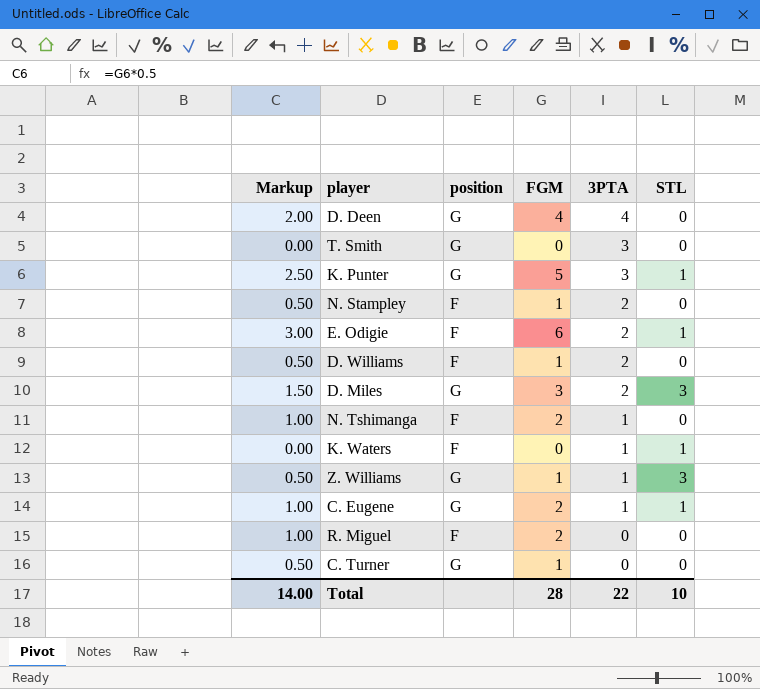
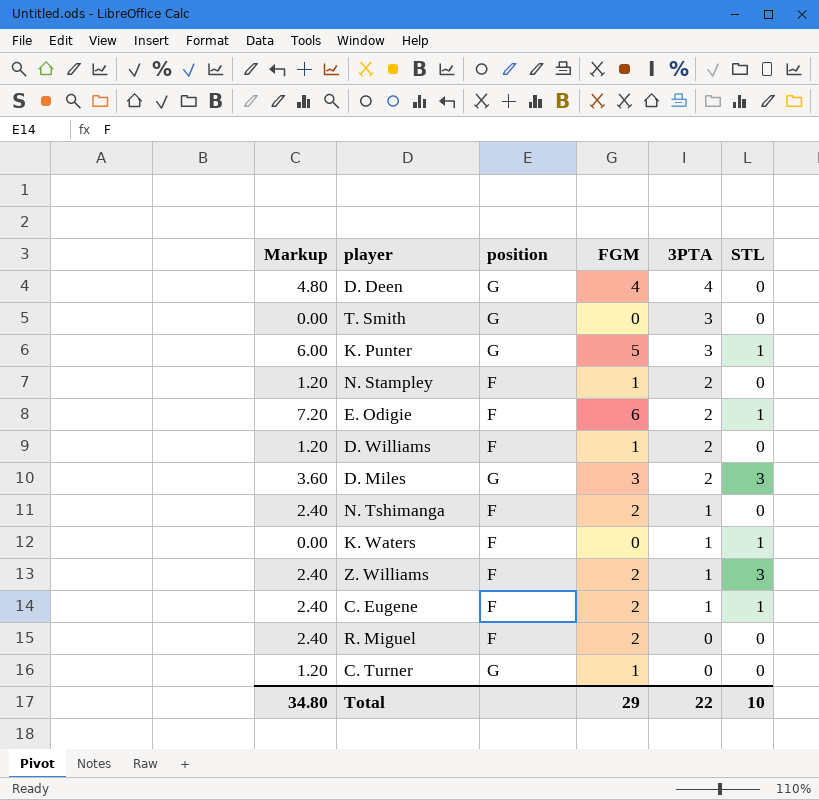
column Markup | formula: [FGM] * 0.5 -> [FGM] * 1.2
Z. Williams | position: G -> F
Z. Williams | FGM: 1 -> 2
C. Eugene | position: G -> F
Total | Markup: 14.00 -> 34.80
Total | FGM: 28 -> 29

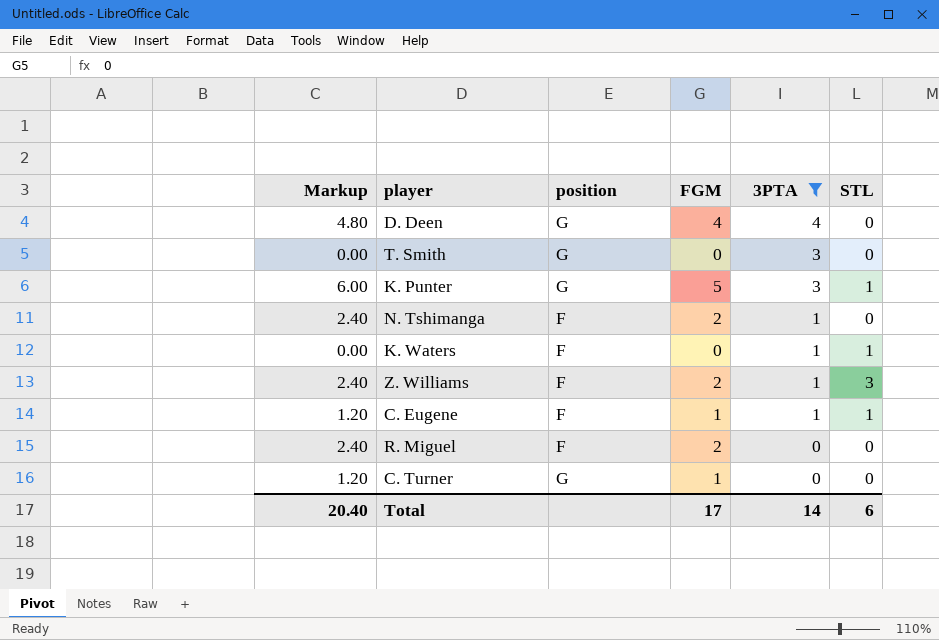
filter: none -> 3PTA != 2
C. Eugene | Markup: 2.40 -> 1.20
C. Eugene | FGM: 2 -> 1
Total | Markup: 34.80 -> 20.40
Total | FGM: 29 -> 17
Total | 3PTA: 22 -> 14
Total | STL: 10 -> 6

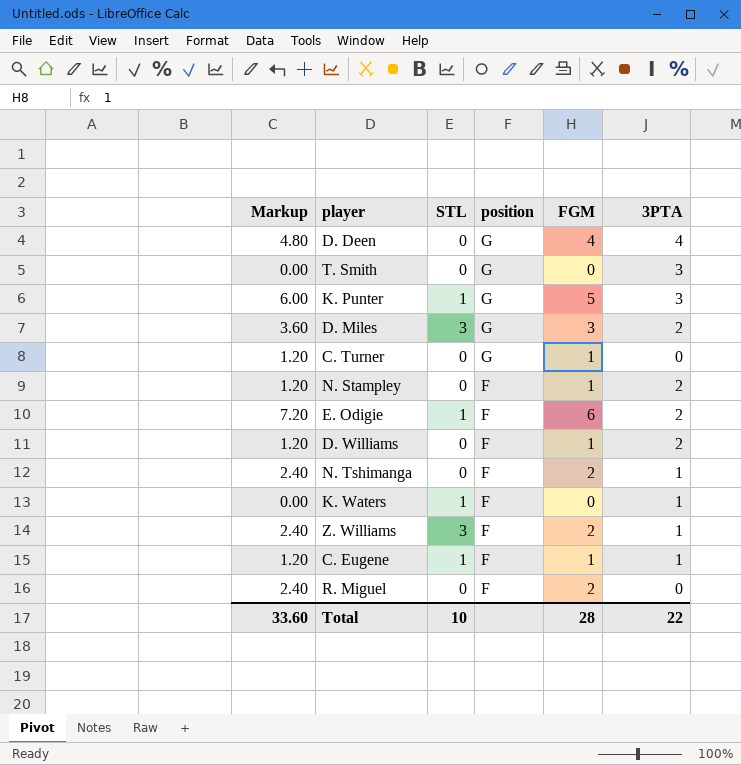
filter: 3PTA != 2 -> none
row order: 3PTA descending -> position descending
column STL | position: 6 -> 3
Total | Markup: 20.40 -> 33.60
Total | STL: 6 -> 10
Total | FGM: 17 -> 28
Total | 3PTA: 14 -> 22

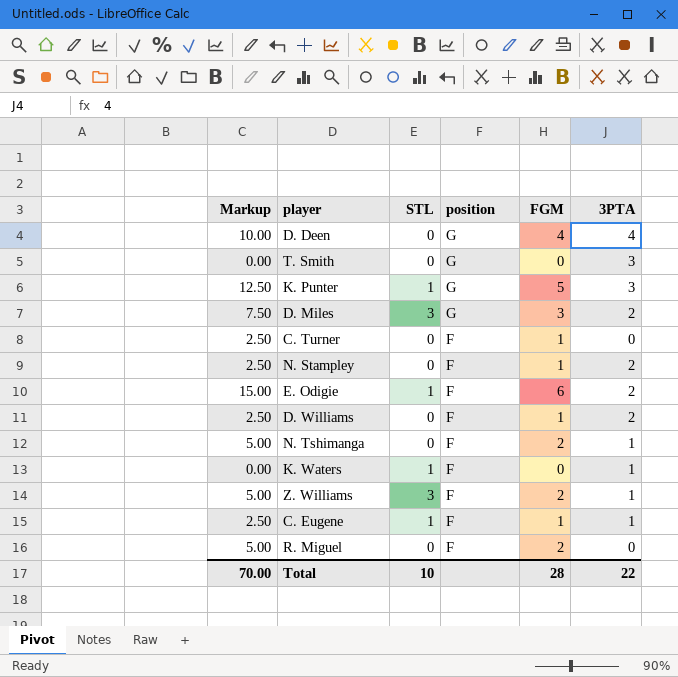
column Markup | formula: [FGM] * 1.2 -> [FGM] * 2.5
C. Turner | position: G -> F
Total | Markup: 33.60 -> 70.00

